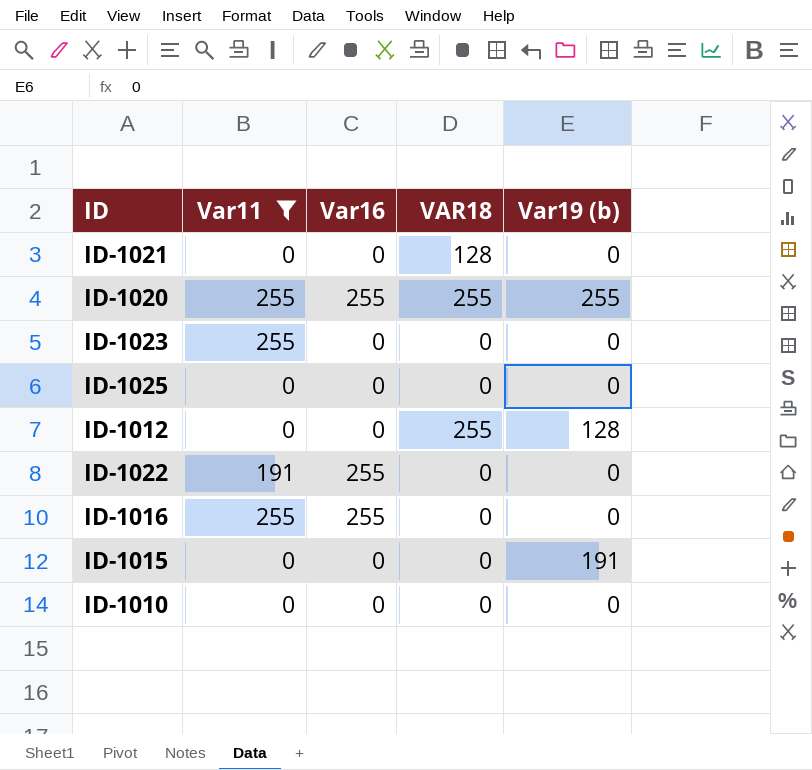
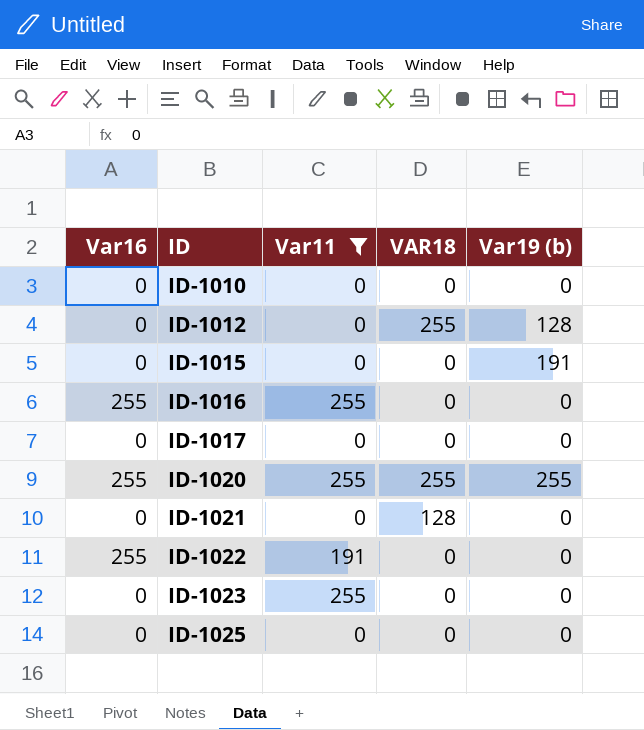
row order: none -> ID ascending
column Var16 | position: 3 -> 1
row ID-1017: none -> 0 | 0 | 0 | 0

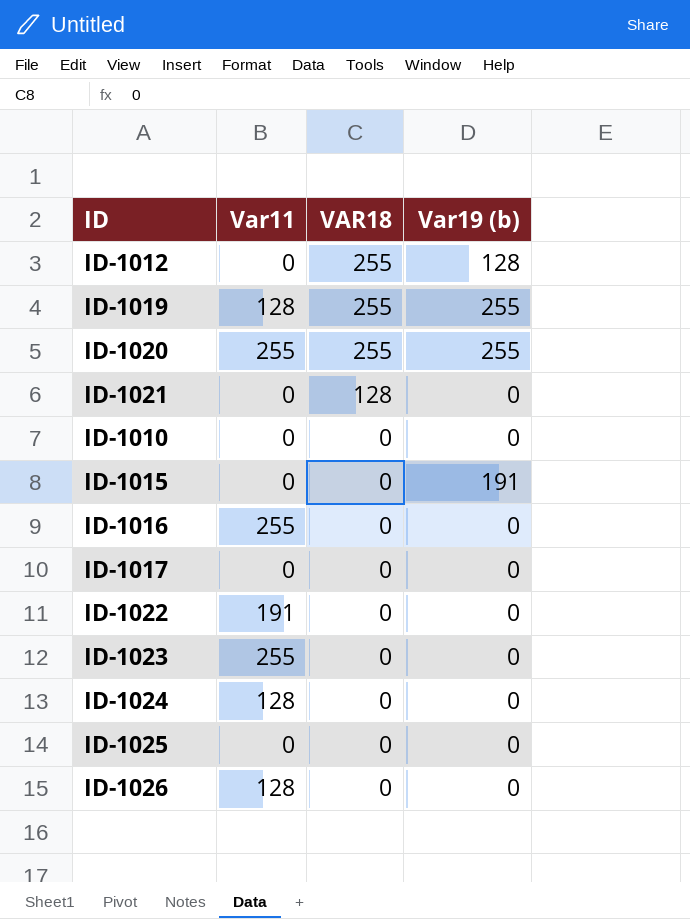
filter: Var11 != 128 -> none
row order: ID ascending -> VAR18 descending
column Var16 | position: 1 -> none

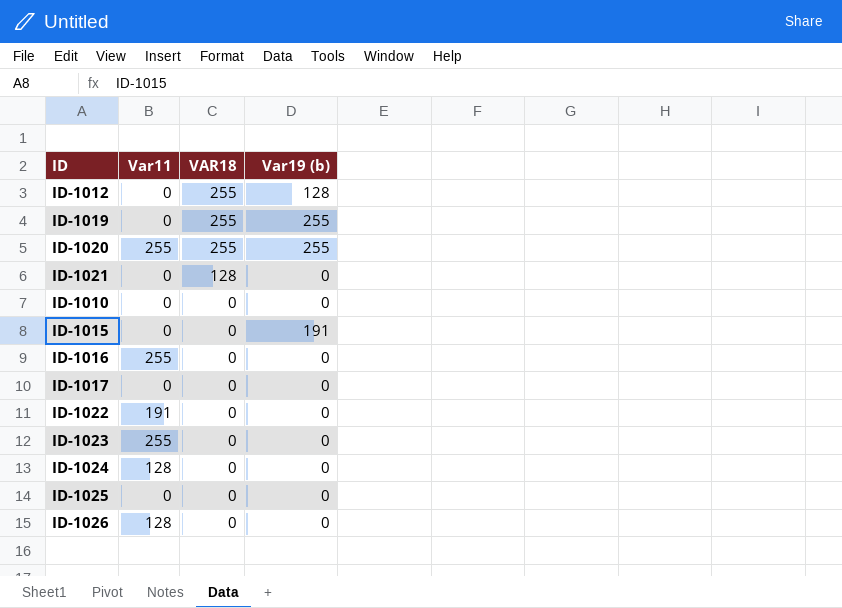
ID-1019 | Var11: 128 -> 0

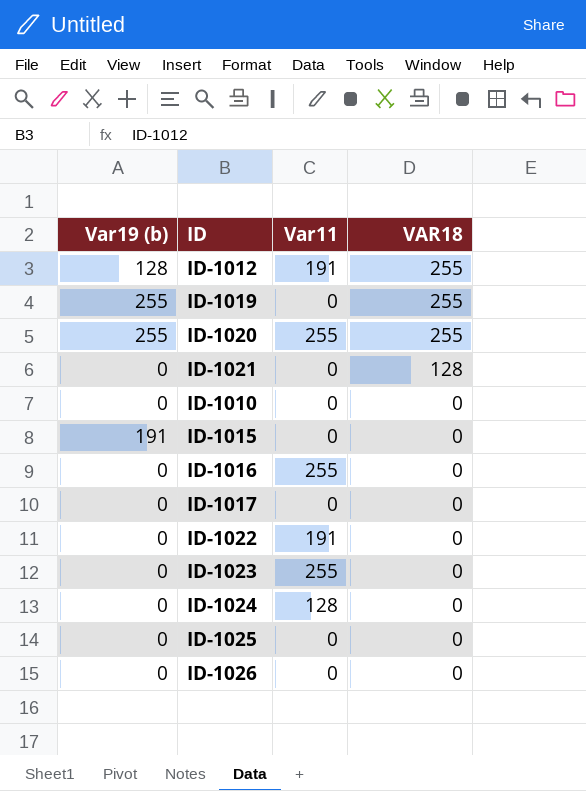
column Var19 (b) | position: 4 -> 1
ID-1012 | Var11: 0 -> 191
ID-1026 | Var11: 128 -> 0

